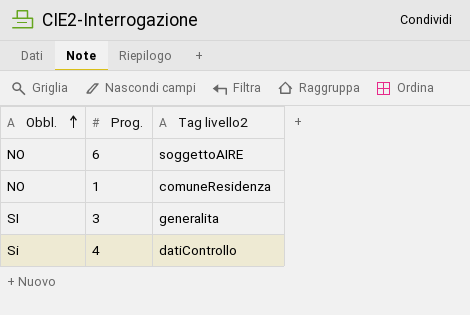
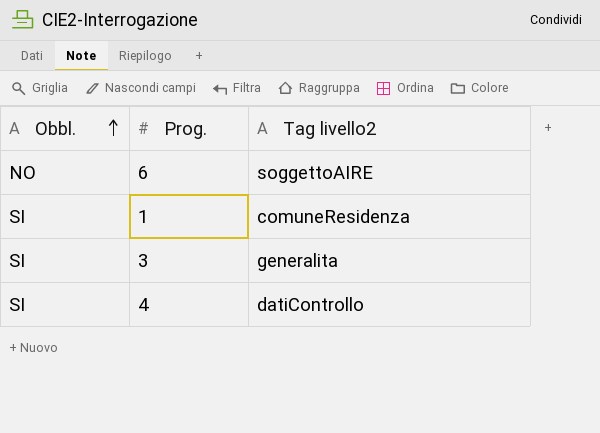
1 | Obbl.: NO -> SI
4 | Obbl.: Si -> SI

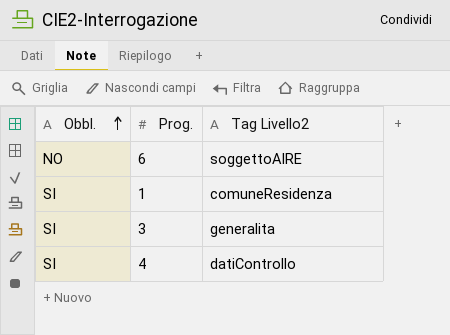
column name: Tag livello2 -> Tag Livello2

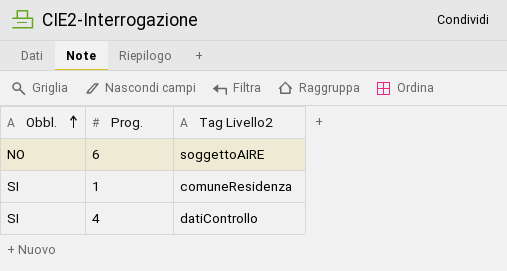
row 3: SI | generalita -> none

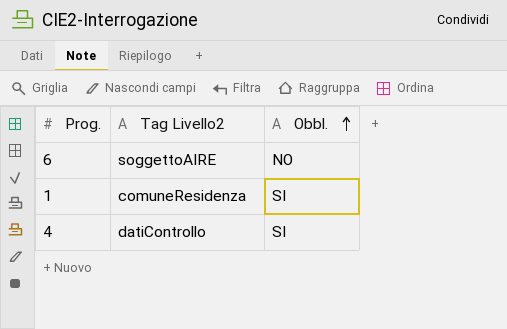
column Obbl. | position: 1 -> 3

